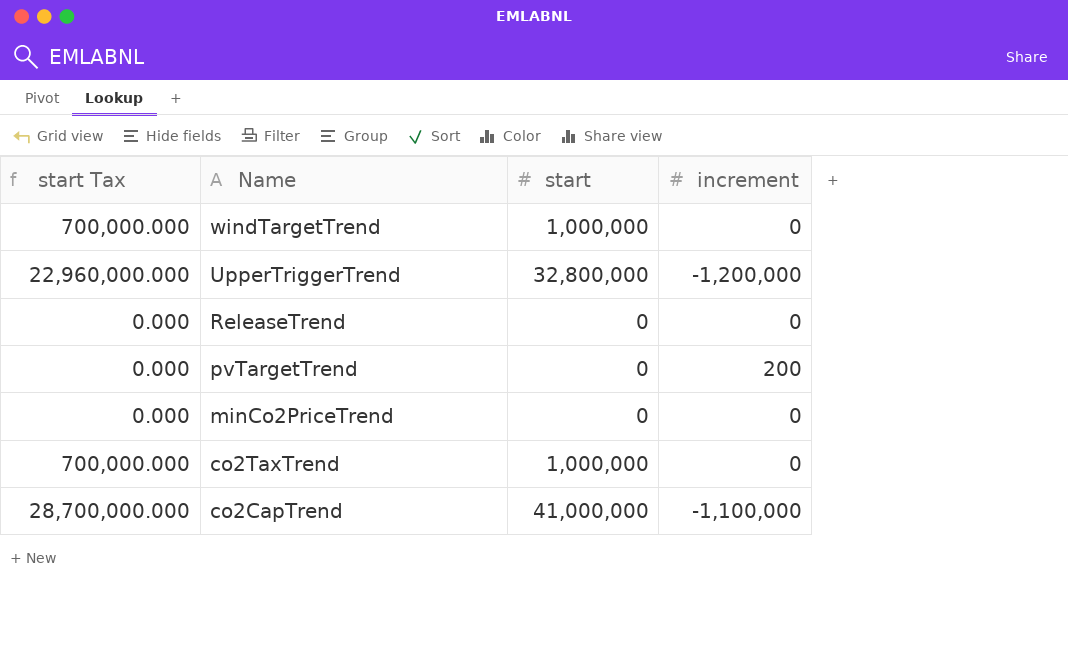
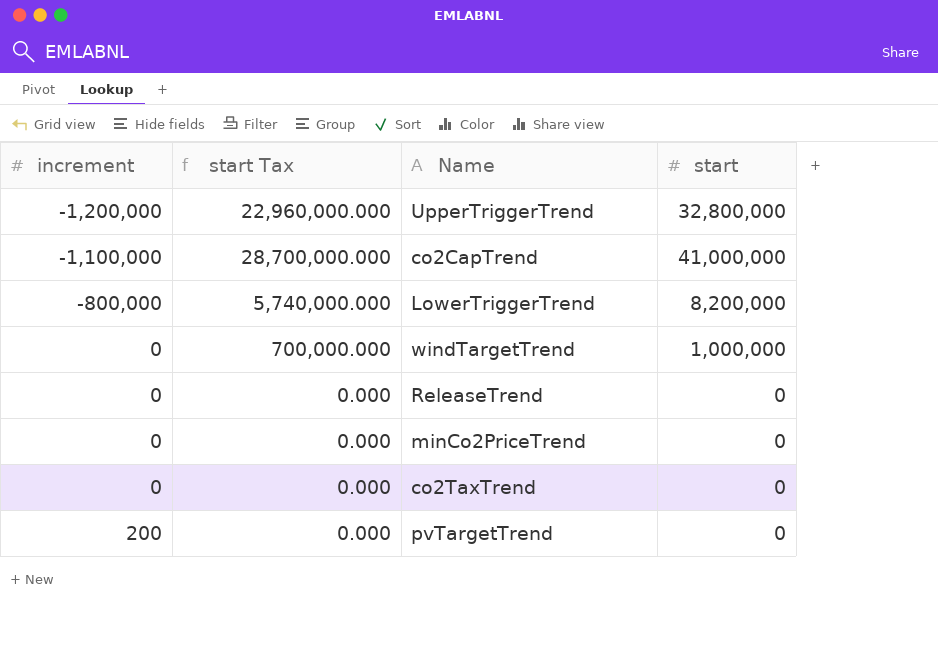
row order: Name descending -> increment ascending
column increment | position: 4 -> 1
row LowerTriggerTrend: none -> -800,000 | 5,740,000.000 | 8,200,000
co2TaxTrend | start Tax: 700,000.000 -> 0.000
co2TaxTrend | start: 1,000,000 -> 0

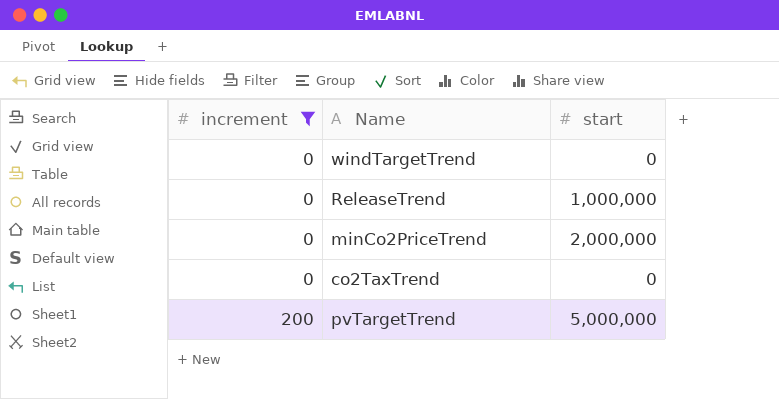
filter: none -> increment >= 0
column start Tax | formula: [start] * 0.7 -> none
windTargetTrend | start: 1,000,000 -> 0
ReleaseTrend | start: 0 -> 1,000,000
minCo2PriceTrend | start: 0 -> 2,000,000
pvTargetTrend | start: 0 -> 5,000,000

